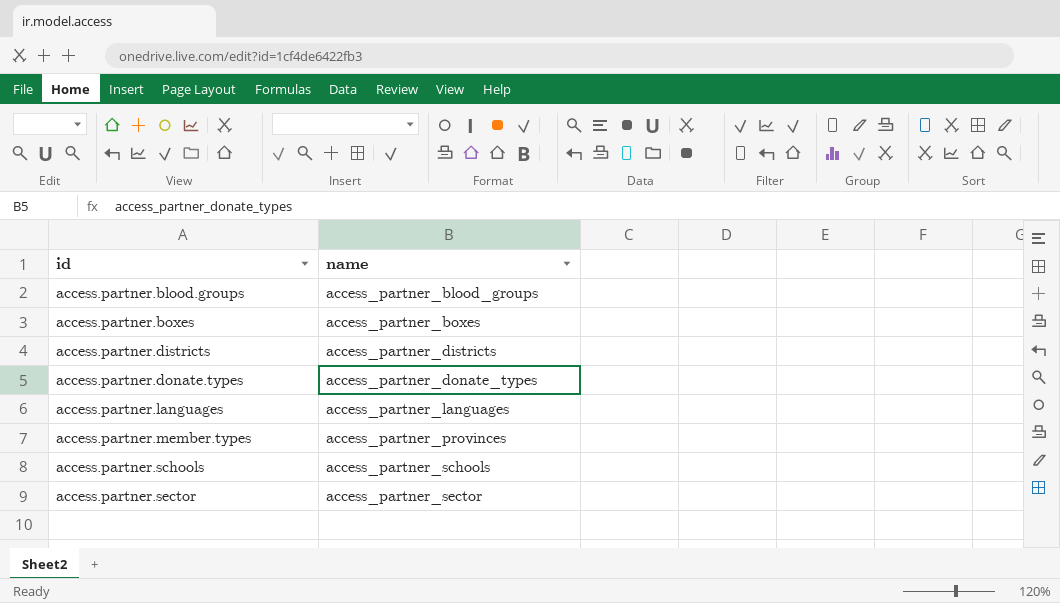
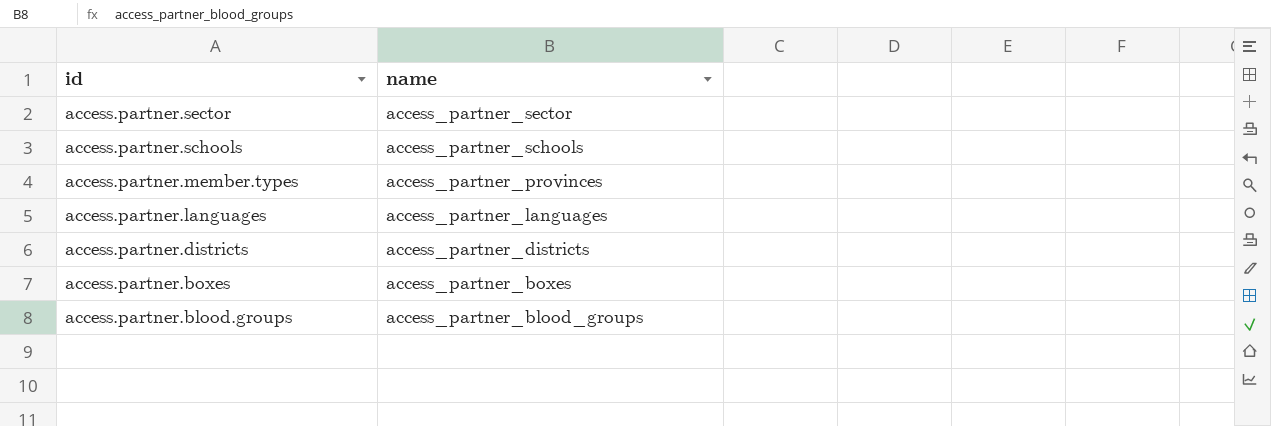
row order: id ascending -> id descending
row access.partner.donate.types: access_partner_donate_types -> none

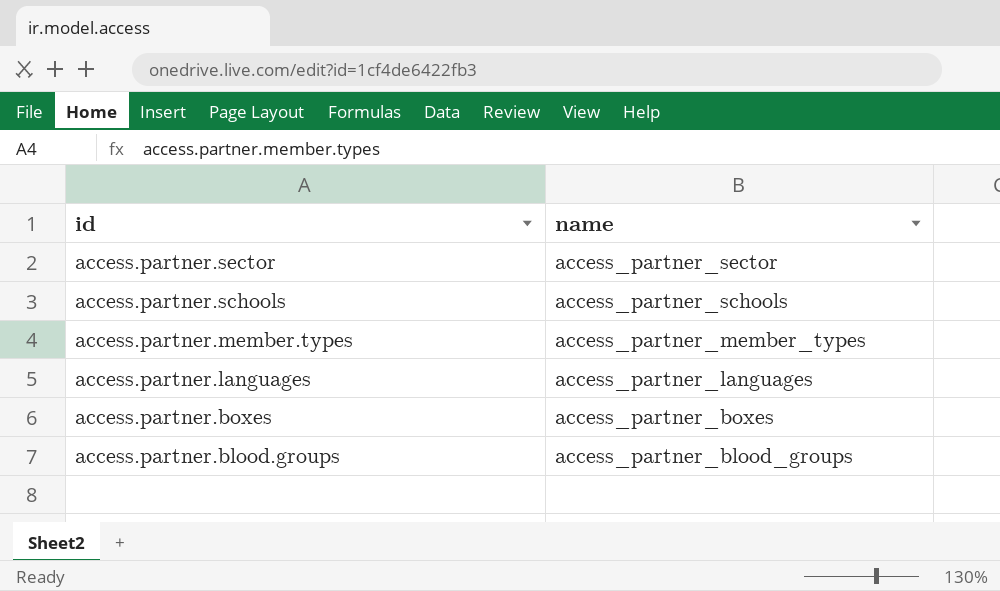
row access.partner.districts: access_partner_districts -> none
access.partner.member.types | name: access_partner_provinces -> access_partner_member_types

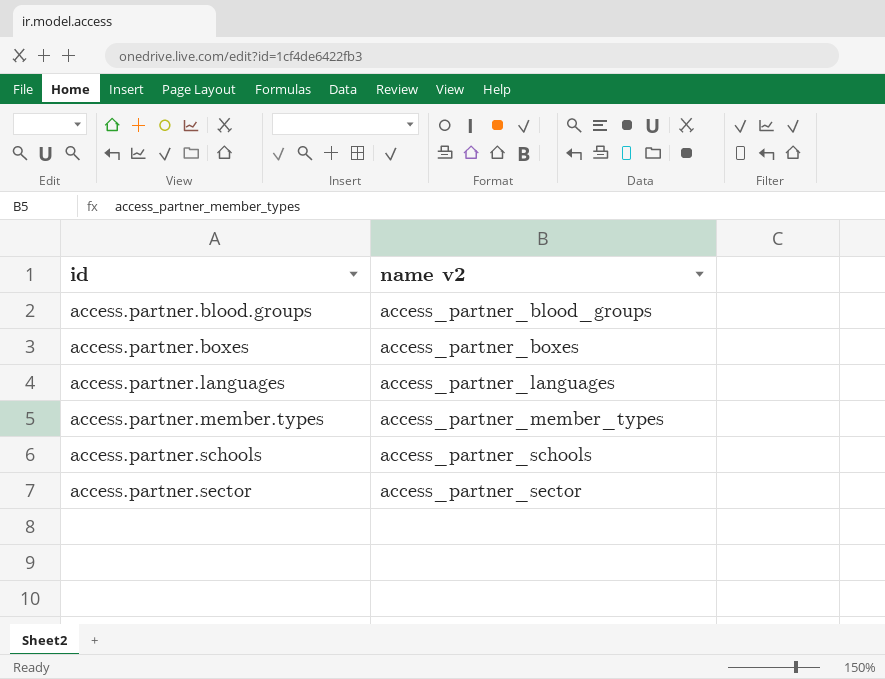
row order: id descending -> id ascending
column name: name -> name v2

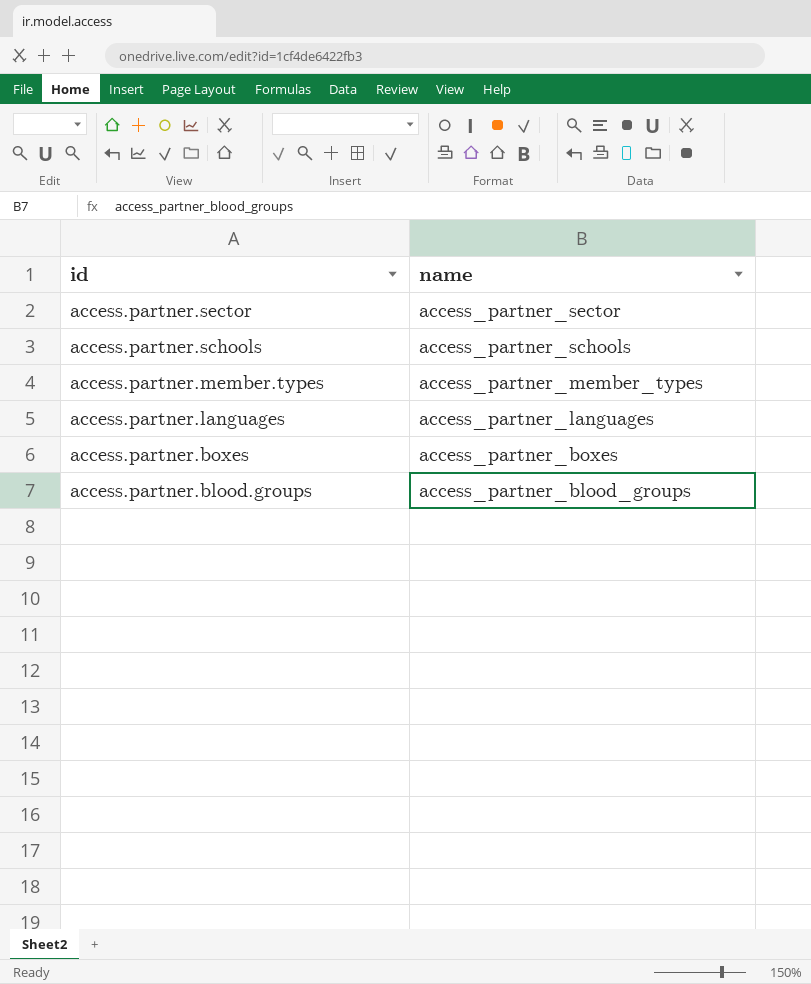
row order: id ascending -> id descending
column name: name v2 -> name

